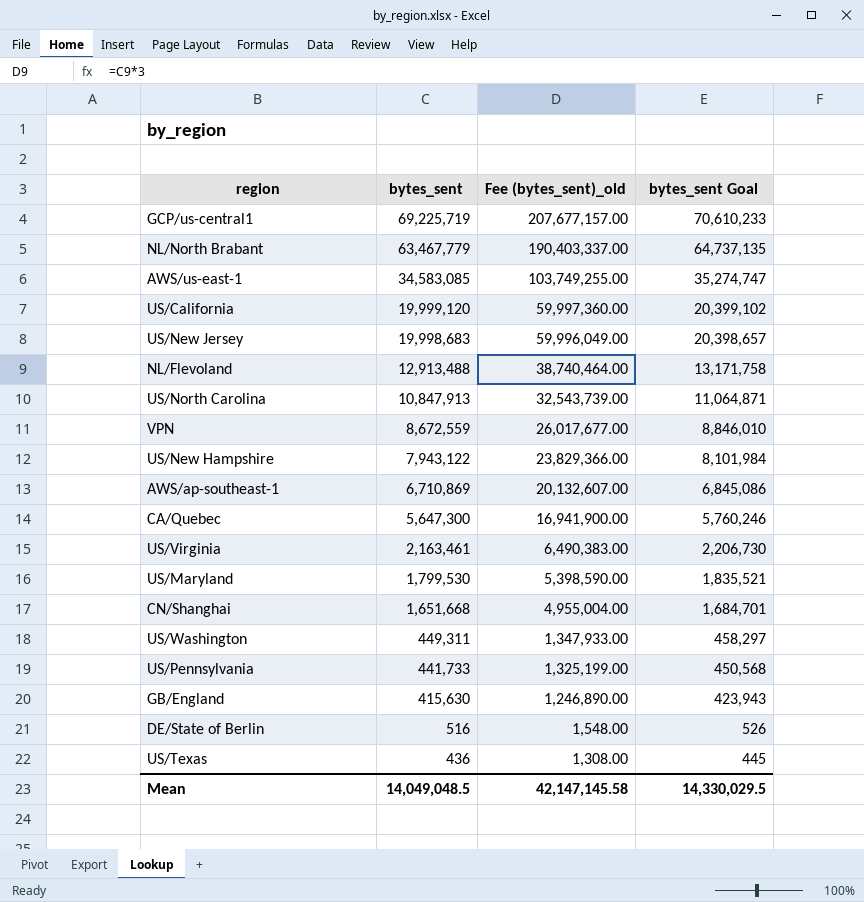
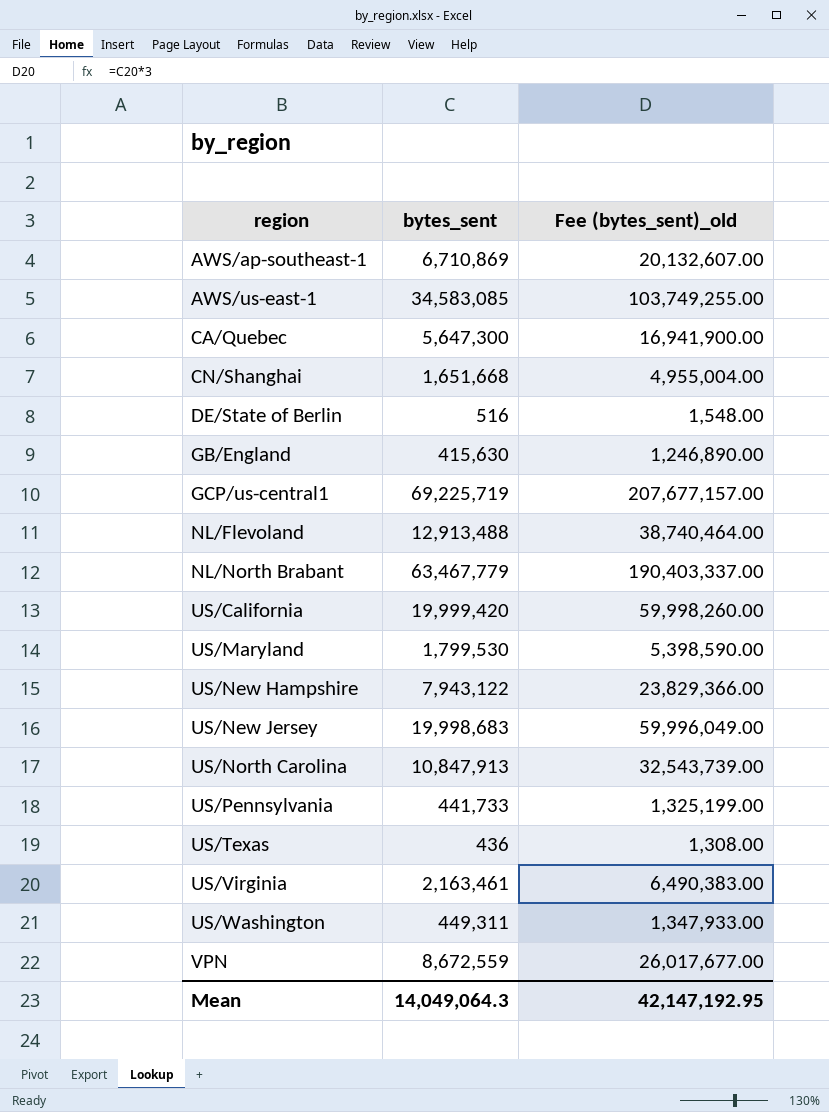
row order: bytes_sent descending -> region ascending
column bytes_sent Goal | formula: [bytes_sent] * 1.02 -> none
US/California | bytes_sent: 19,999,120 -> 19,999,420
US/California | Fee (bytes_sent)_old: 59,997,360.00 -> 59,998,260.00
Mean | bytes_sent: 14,049,048.5 -> 14,049,064.3
Mean | Fee (bytes_sent)_old: 42,147,145.58 -> 42,147,192.95

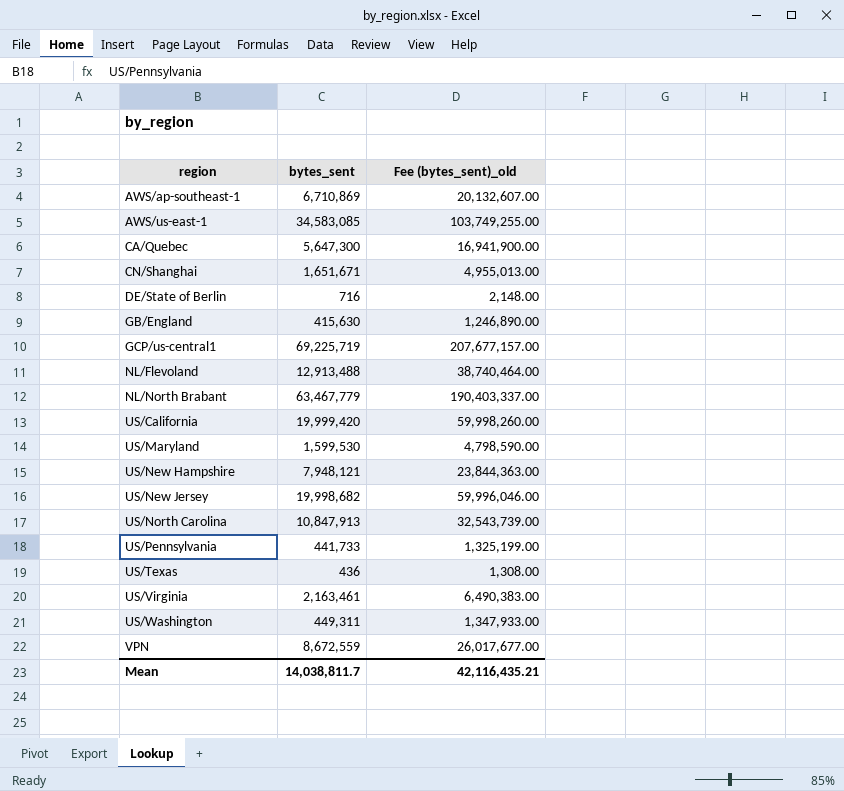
CN/Shanghai | bytes_sent: 1,651,668 -> 1,651,671
CN/Shanghai | Fee (bytes_sent)_old: 4,955,004.00 -> 4,955,013.00
DE/State of Berlin | bytes_sent: 516 -> 716
DE/State of Berlin | Fee (bytes_sent)_old: 1,548.00 -> 2,148.00
US/Maryland | bytes_sent: 1,799,530 -> 1,599,530
US/Maryland | Fee (bytes_sent)_old: 5,398,590.00 -> 4,798,590.00
US/New Hampshire | bytes_sent: 7,943,122 -> 7,948,121
US/New Hampshire | Fee (bytes_sent)_old: 23,829,366.00 -> 23,844,363.00
US/New Jersey | bytes_sent: 19,998,683 -> 19,998,682
US/New Jersey | Fee (bytes_sent)_old: 59,996,049.00 -> 59,996,046.00
Mean | bytes_sent: 14,049,064.3 -> 14,038,811.7
Mean | Fee (bytes_sent)_old: 42,147,192.95 -> 42,116,435.21

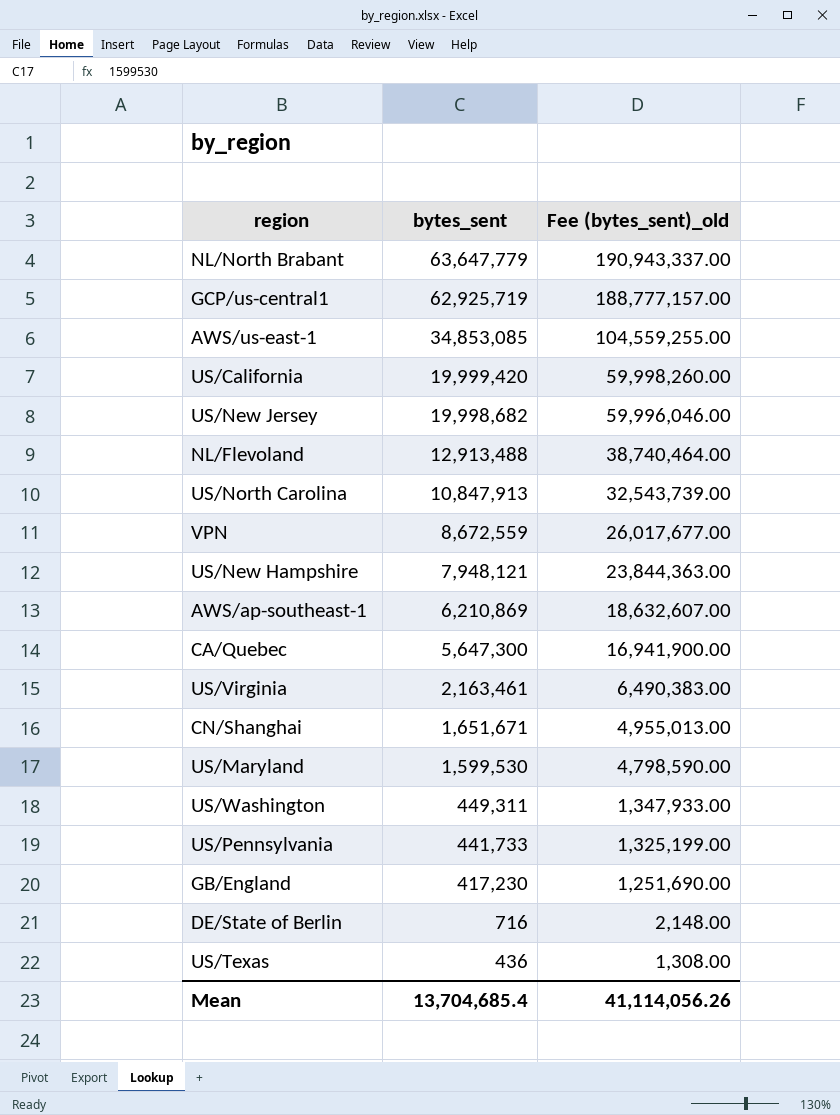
row order: region ascending -> bytes_sent descending
NL/North Brabant | bytes_sent: 63,467,779 -> 63,647,779
NL/North Brabant | Fee (bytes_sent)_old: 190,403,337.00 -> 190,943,337.00
GCP/us-central1 | bytes_sent: 69,225,719 -> 62,925,719
GCP/us-central1 | Fee (bytes_sent)_old: 207,677,157.00 -> 188,777,157.00
AWS/us-east-1 | bytes_sent: 34,583,085 -> 34,853,085
AWS/us-east-1 | Fee (bytes_sent)_old: 103,749,255.00 -> 104,559,255.00
AWS/ap-southeast-1 | bytes_sent: 6,710,869 -> 6,210,869
AWS/ap-southeast-1 | Fee (bytes_sent)_old: 20,132,607.00 -> 18,632,607.00
GB/England | bytes_sent: 415,630 -> 417,230
GB/England | Fee (bytes_sent)_old: 1,246,890.00 -> 1,251,690.00
Mean | bytes_sent: 14,038,811.7 -> 13,704,685.4
Mean | Fee (bytes_sent)_old: 42,116,435.21 -> 41,114,056.26

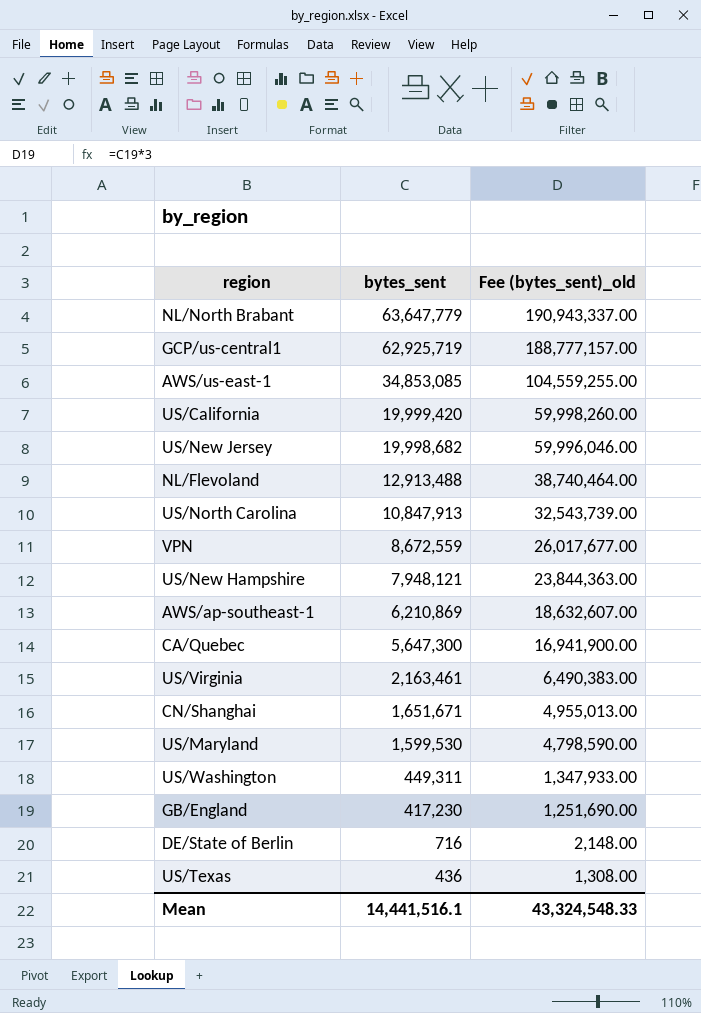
row US/Pennsylvania: 441,733 | 1,325,199.00 -> none
Mean | bytes_sent: 13,704,685.4 -> 14,441,516.1
Mean | Fee (bytes_sent)_old: 41,114,056.26 -> 43,324,548.33

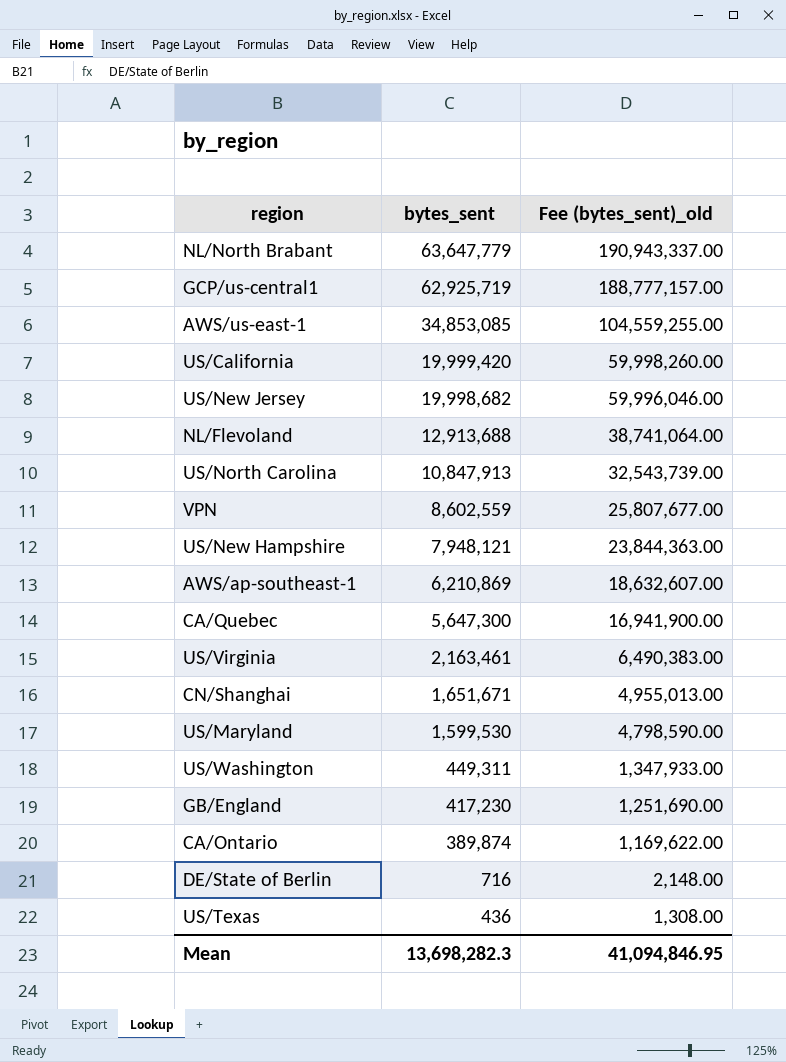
NL/Flevoland | bytes_sent: 12,913,488 -> 12,913,688
NL/Flevoland | Fee (bytes_sent)_old: 38,740,464.00 -> 38,741,064.00
VPN | bytes_sent: 8,672,559 -> 8,602,559
VPN | Fee (bytes_sent)_old: 26,017,677.00 -> 25,807,677.00
row CA/Ontario: none -> 389,874 | 1,169,622.00
Mean | bytes_sent: 14,441,516.1 -> 13,698,282.3
Mean | Fee (bytes_sent)_old: 43,324,548.33 -> 41,094,846.95

